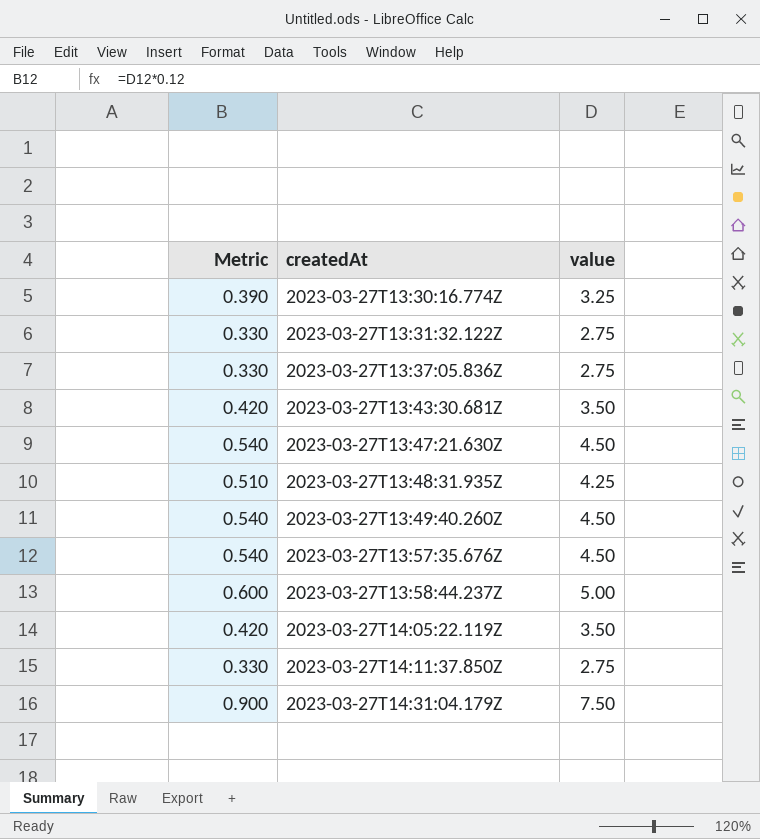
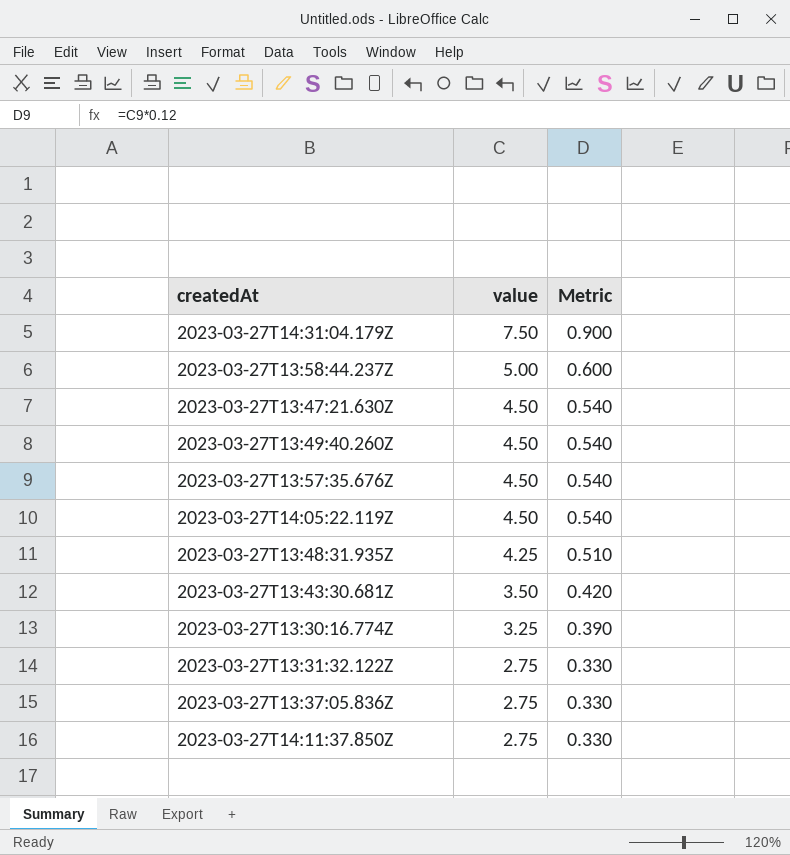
row order: createdAt ascending -> value descending
column Metric | position: 1 -> 3
2023-03-27T14:05:22.119Z | value: 3.50 -> 4.50
2023-03-27T14:05:22.119Z | Metric: 0.420 -> 0.540

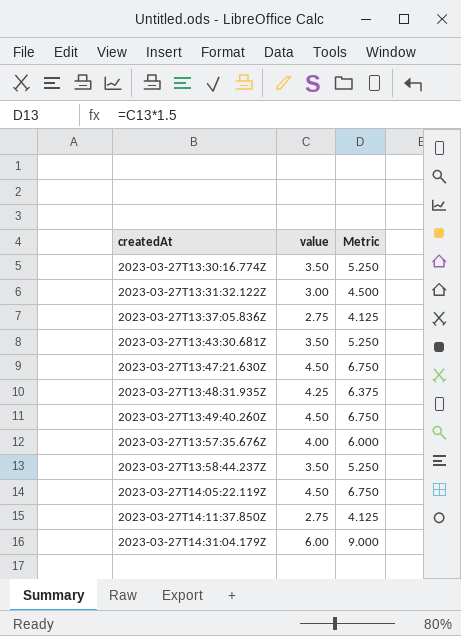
row order: value descending -> createdAt ascending
column Metric | formula: [value] * 0.12 -> [value] * 1.5
2023-03-27T13:30:16.774Z | value: 3.25 -> 3.50
2023-03-27T13:31:32.122Z | value: 2.75 -> 3.00
2023-03-27T13:57:35.676Z | value: 4.50 -> 4.00
2023-03-27T13:58:44.237Z | value: 5.00 -> 3.50
2023-03-27T14:31:04.179Z | value: 7.50 -> 6.00

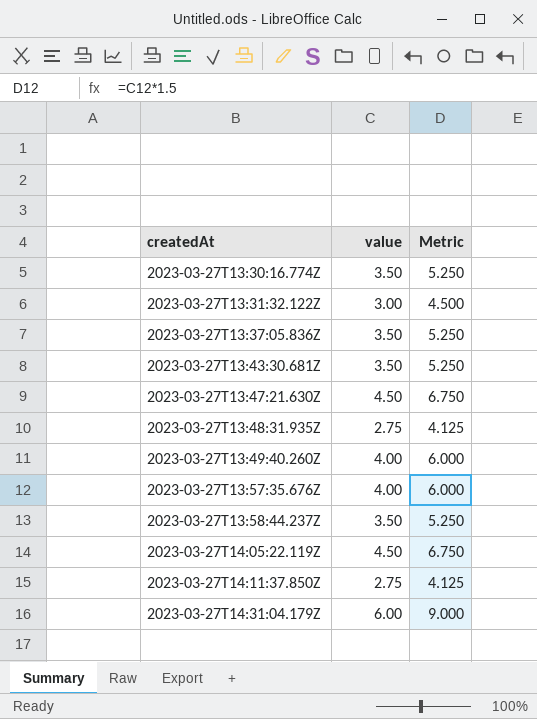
2023-03-27T13:37:05.836Z | value: 2.75 -> 3.50
2023-03-27T13:37:05.836Z | Metric: 4.125 -> 5.250
2023-03-27T13:48:31.935Z | value: 4.25 -> 2.75
2023-03-27T13:48:31.935Z | Metric: 6.375 -> 4.125
2023-03-27T13:49:40.260Z | value: 4.50 -> 4.00
2023-03-27T13:49:40.260Z | Metric: 6.750 -> 6.000

